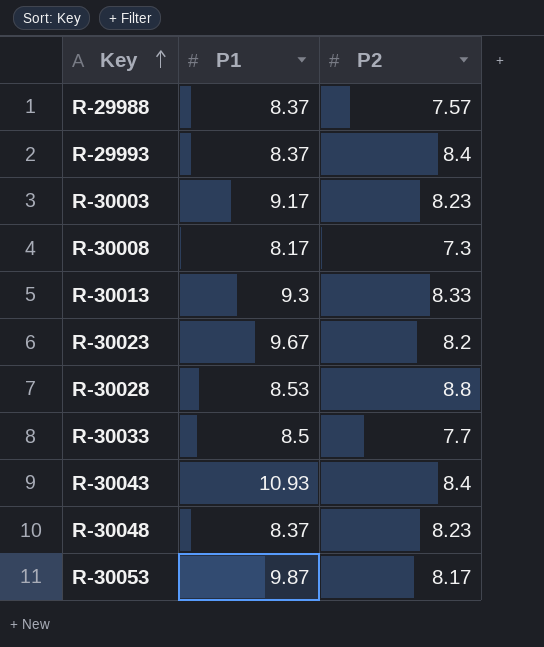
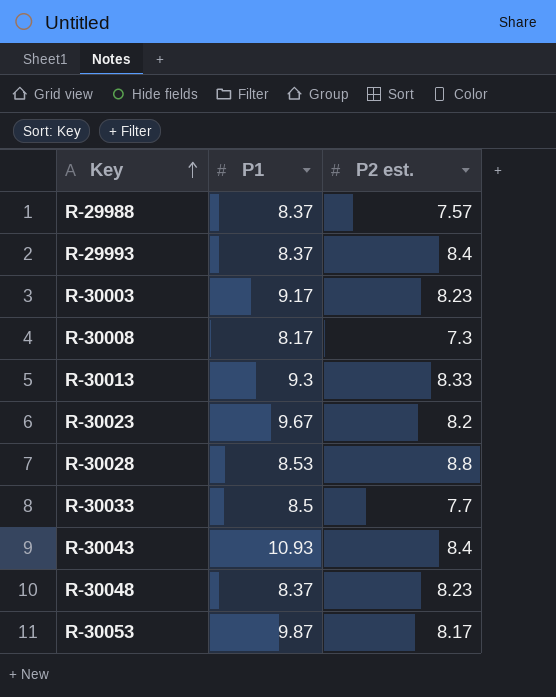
column name: P2 -> P2 est.

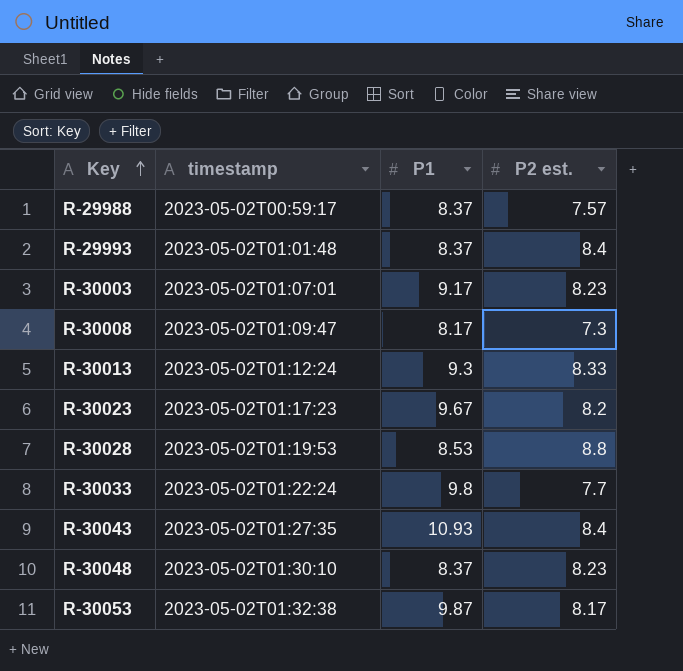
column timestamp | position: none -> 2
R-30033 | P1: 8.5 -> 9.8

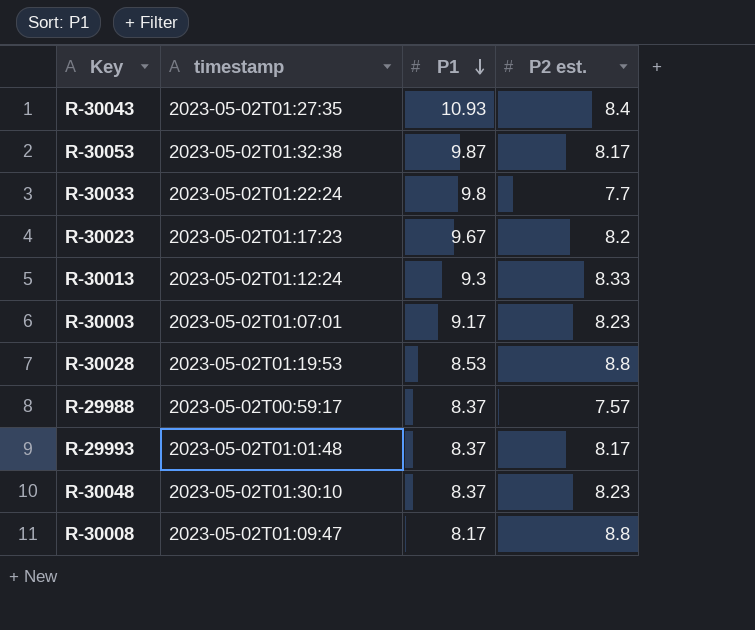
row order: Key ascending -> P1 descending
R-29993 | P2 est.: 8.4 -> 8.17
R-30008 | P2 est.: 7.3 -> 8.8

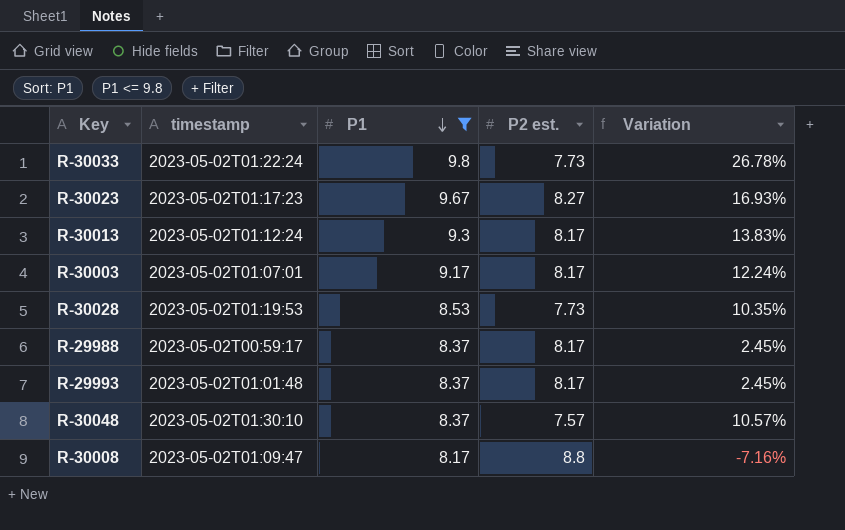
filter: none -> P1 <= 9.8
column Variation | formula: none -> ([P1] - [P2 est.]) / [P2 est.]
R-30033 | P2 est.: 7.7 -> 7.73
R-30023 | P2 est.: 8.2 -> 8.27
R-30013 | P2 est.: 8.33 -> 8.17
R-30003 | P2 est.: 8.23 -> 8.17
R-30028 | P2 est.: 8.8 -> 7.73
R-29988 | P2 est.: 7.57 -> 8.17
R-30048 | P2 est.: 8.23 -> 7.57

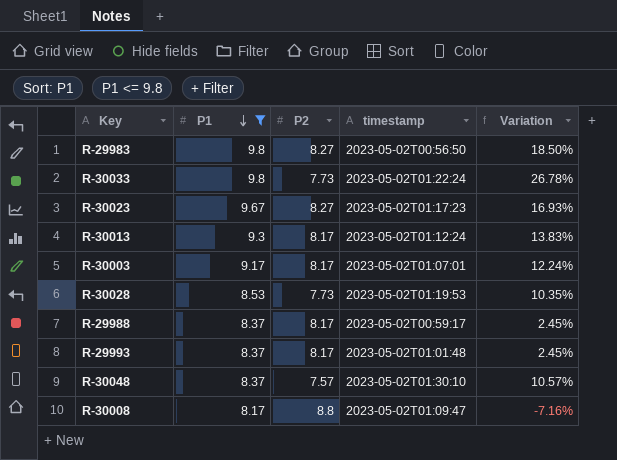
column name: P2 est. -> P2
column timestamp | position: 2 -> 4
row R-29983: none -> 9.8 | 8.27 | 2023-05-02T00:56:50 | 18.50%

